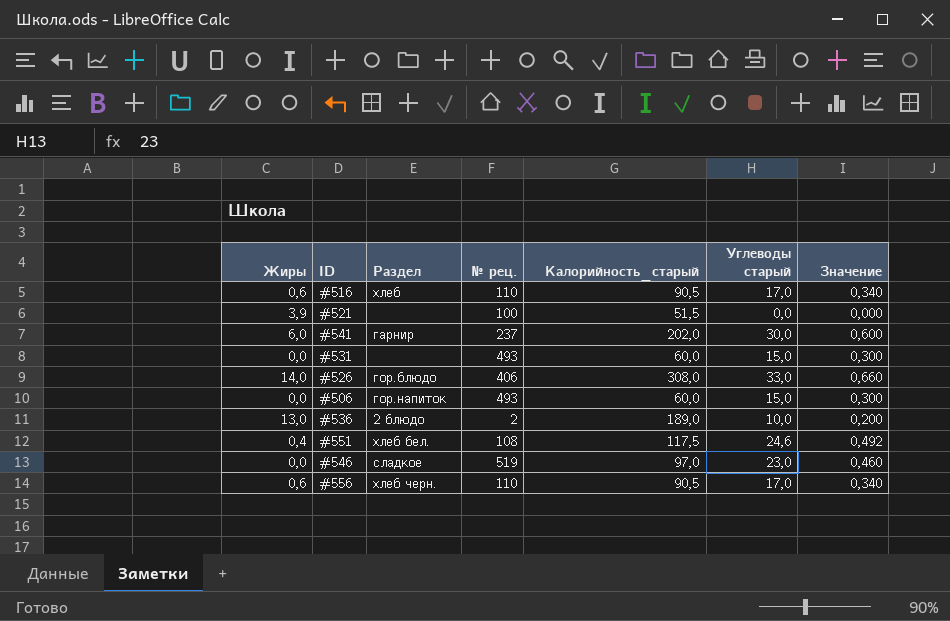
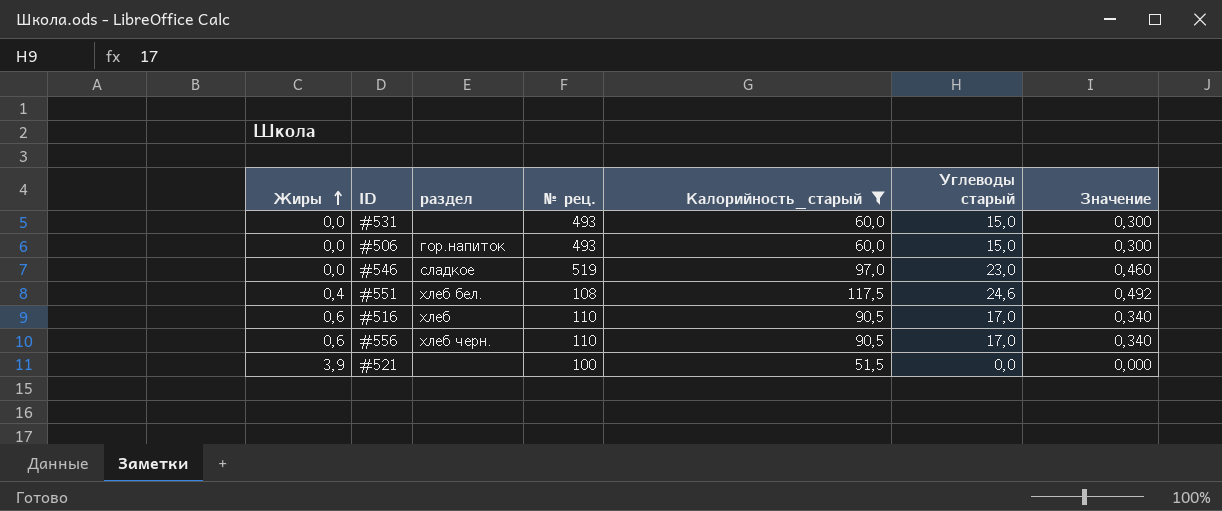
filter: none -> Калорийность_старый <= 117,5
row order: none -> Жиры ascending
column name: Раздел -> раздел

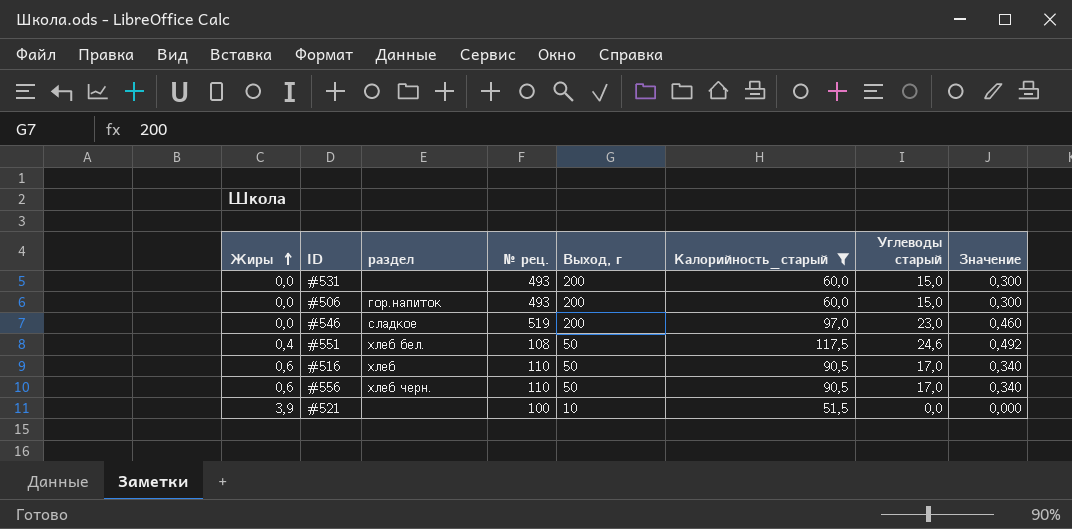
column Выход, г | position: none -> 5

